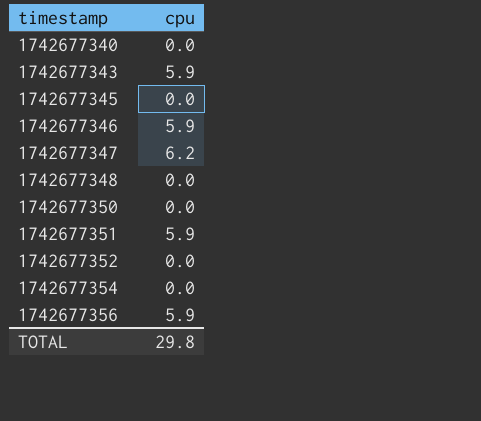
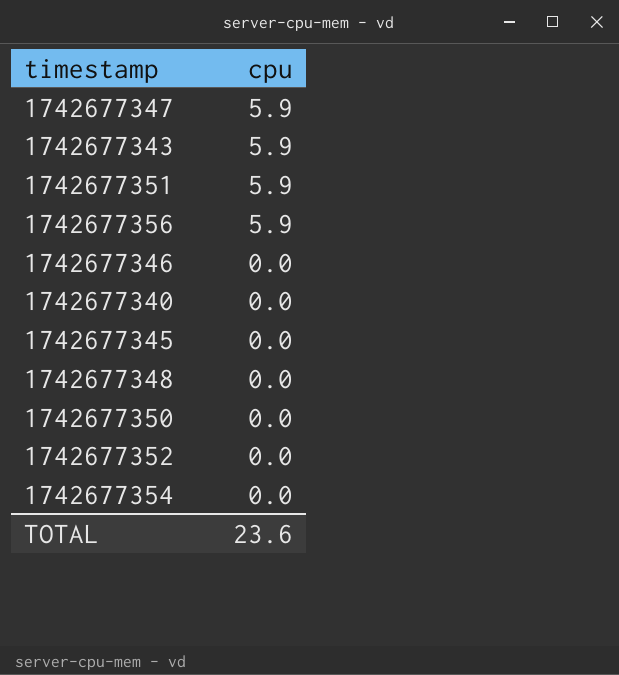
row order: timestamp ascending -> cpu descending
1742677347 | cpu: 6.2 -> 5.9
1742677346 | cpu: 5.9 -> 0.0
TOTAL | cpu: 29.8 -> 23.6

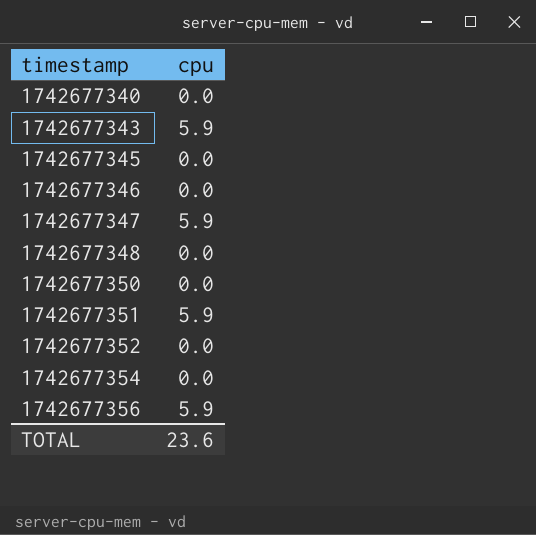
row order: cpu descending -> timestamp ascending

